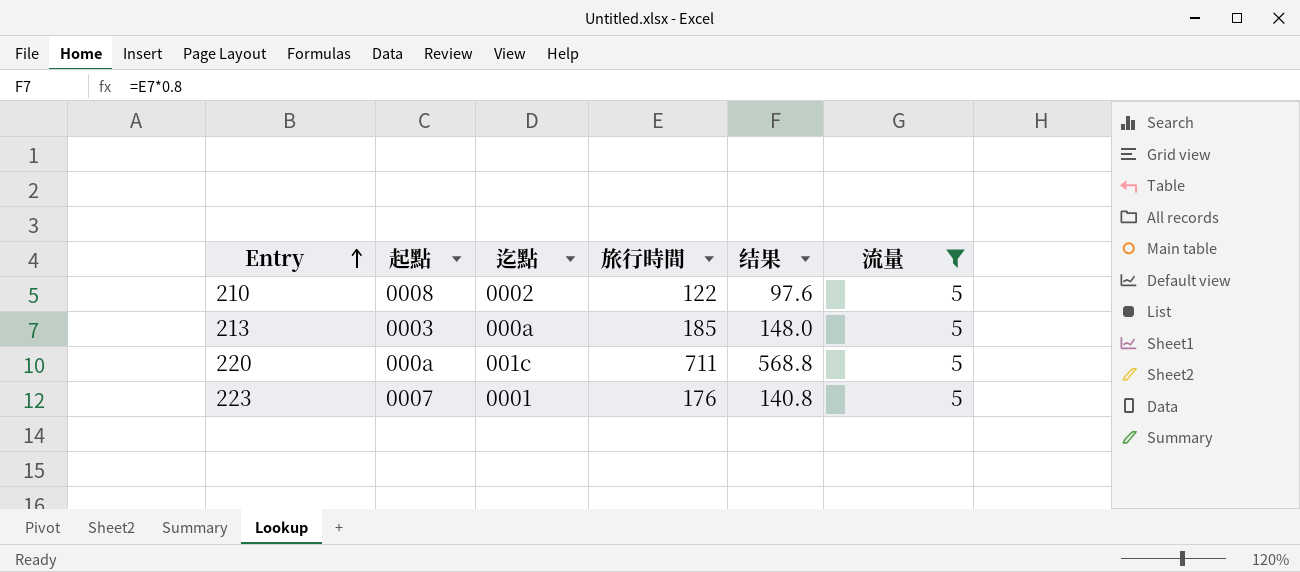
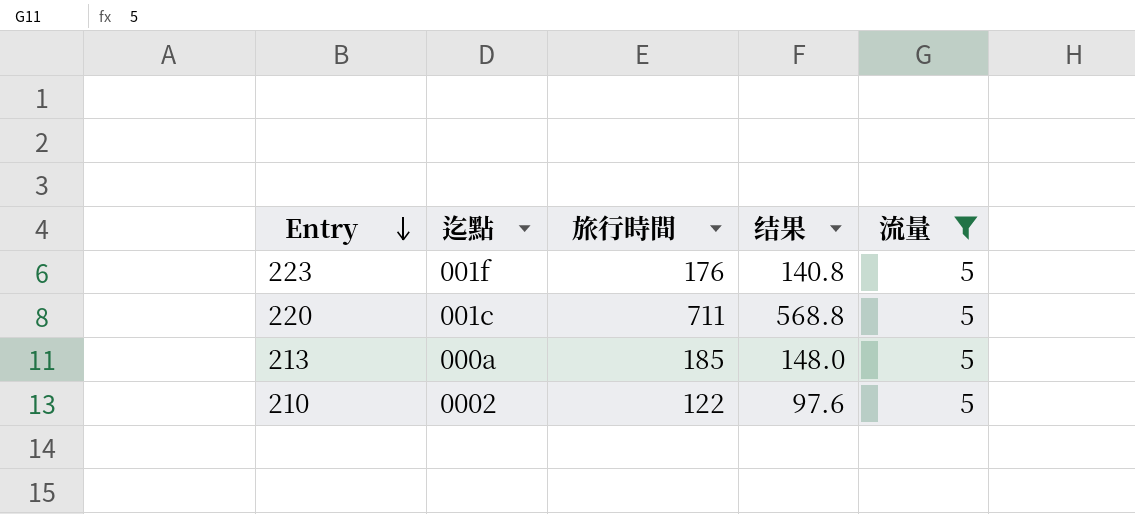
row order: Entry ascending -> Entry descending
column 起點 | position: 2 -> none
223 | 迄點: 0001 -> 001f

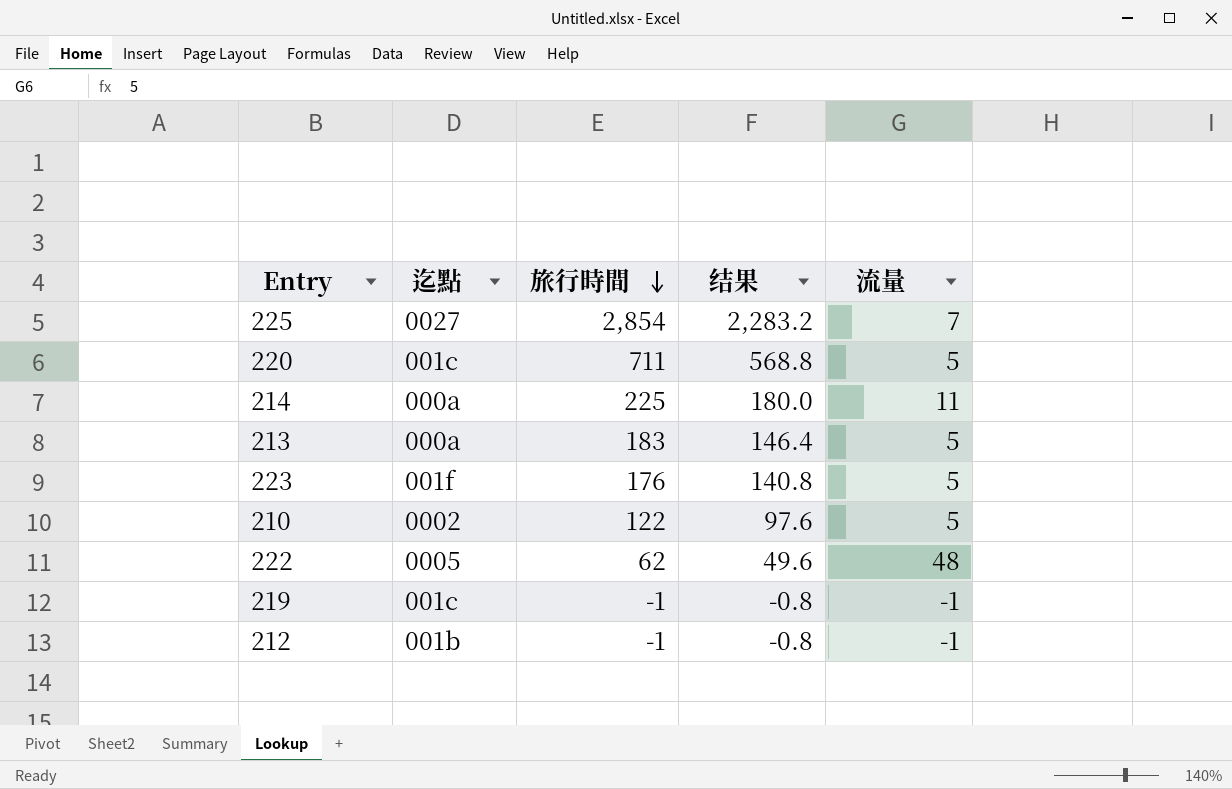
filter: 流量 = 5 -> none
row order: Entry descending -> 旅行時間 descending
213 | 旅行時間: 185 -> 183
213 | 结果: 148.0 -> 146.4

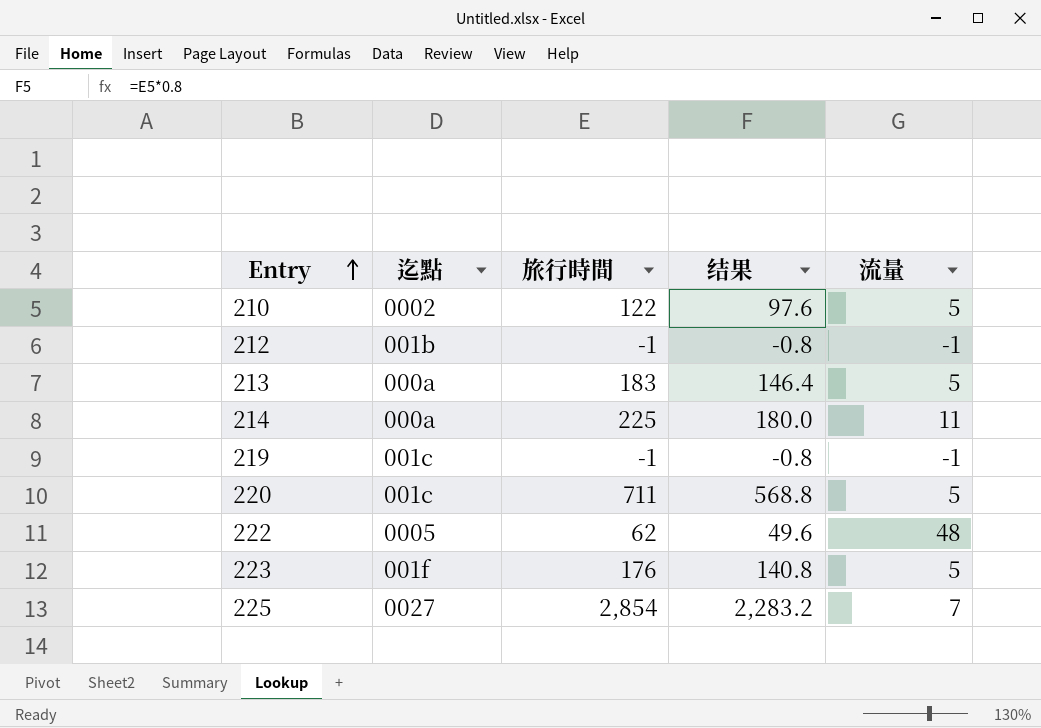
row order: 旅行時間 descending -> Entry ascending

